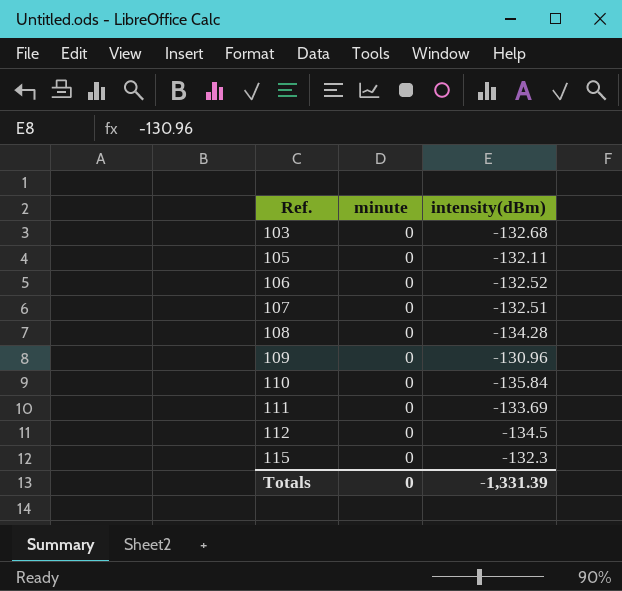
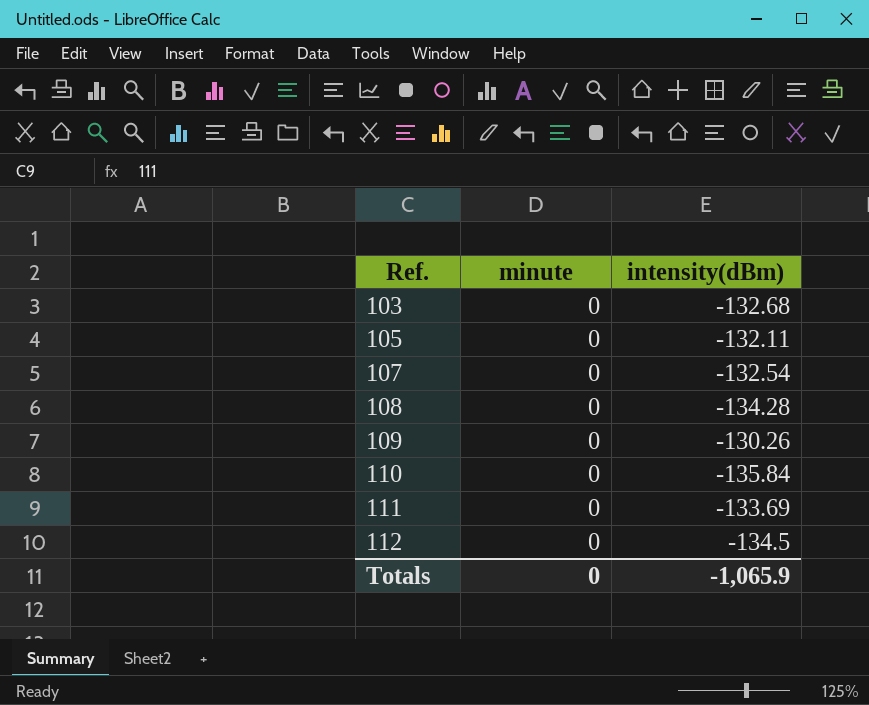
row 106: 0 | -132.52 -> none
row 115: 0 | -132.3 -> none
107 | intensity(dBm): -132.51 -> -132.54
109 | intensity(dBm): -130.96 -> -130.26
Totals | intensity(dBm): -1,331.39 -> -1,065.9

